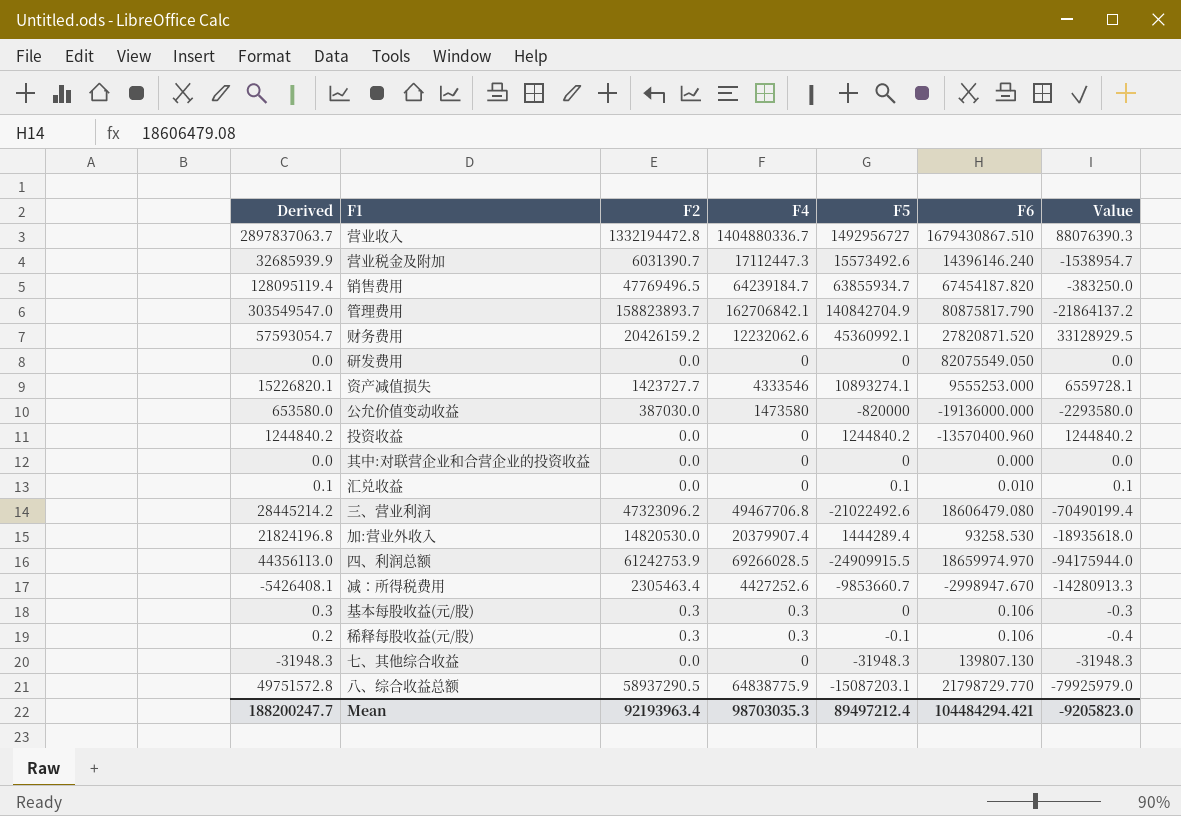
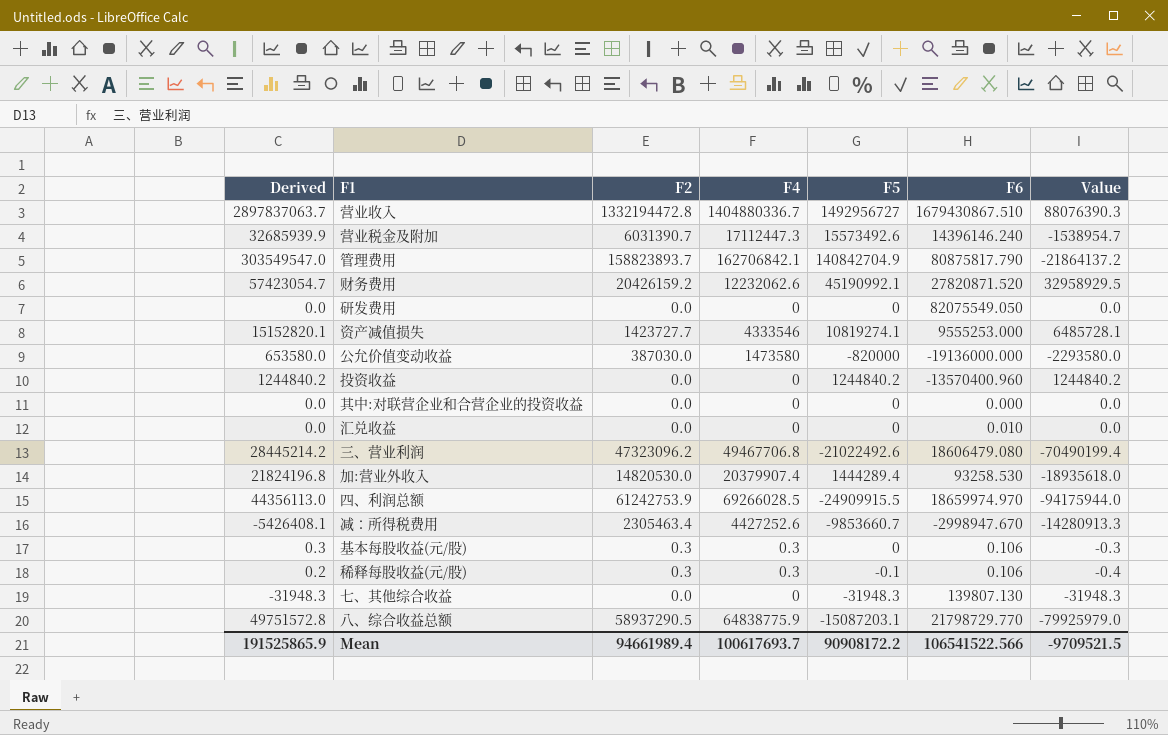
row 销售费用: 128095119.4 | 47769496.5 | 64239184.7 | 63855934.7 | 67454187.820 | -383250.0 -> none
财务费用 | Derived: 57593054.7 -> 57423054.7
财务费用 | F5: 45360992.1 -> 45190992.1
财务费用 | Value: 33128929.5 -> 32958929.5
资产减值损失 | Derived: 15226820.1 -> 15152820.1
资产减值损失 | F5: 10893274.1 -> 10819274.1
资产减值损失 | Value: 6559728.1 -> 6485728.1
汇兑收益 | Derived: 0.1 -> 0.0
汇兑收益 | F5: 0.1 -> 0
汇兑收益 | Value: 0.1 -> 0.0
Mean | Derived: 188200247.7 -> 191525865.9
Mean | F2: 92193963.4 -> 94661989.4
Mean | F4: 98703035.3 -> 100617693.7
Mean | F5: 89497212.4 -> 90908172.2
Mean | F6: 104484294.421 -> 106541522.566
Mean | Value: -9205823.0 -> -9709521.5

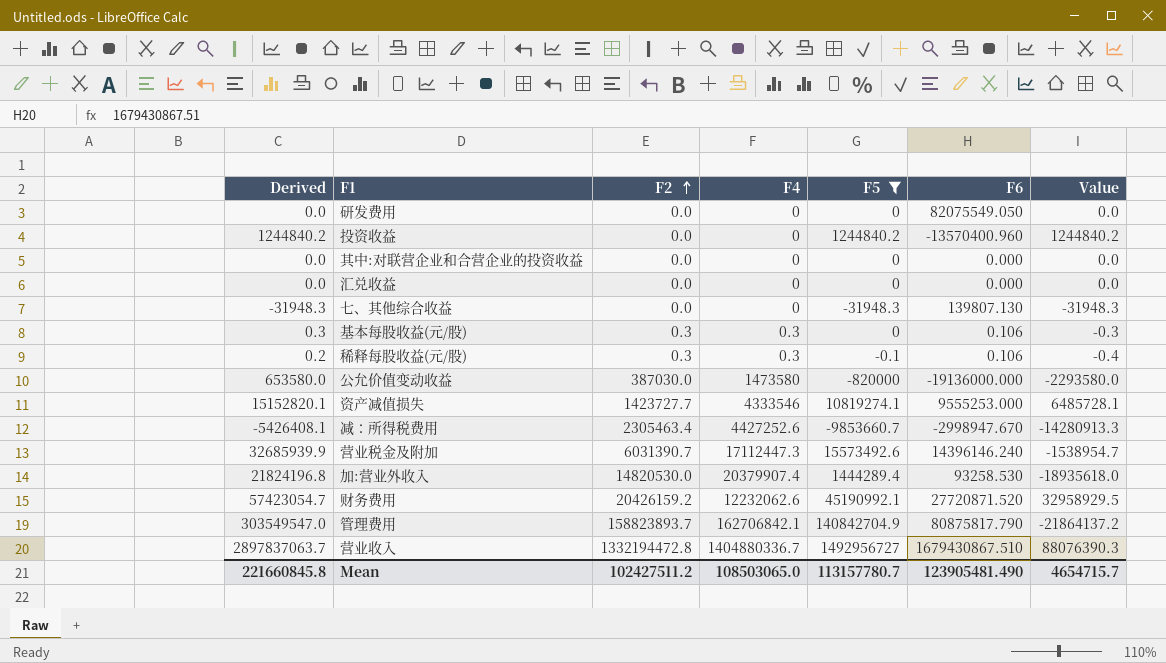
filter: none -> F5 >= -9853660.7
row order: none -> F2 ascending
汇兑收益 | F6: 0.010 -> 0.000
财务费用 | F6: 27820871.520 -> 27720871.520
Mean | Derived: 191525865.9 -> 221660845.8
Mean | F2: 94661989.4 -> 102427511.2
Mean | F4: 100617693.7 -> 108503065.0
Mean | F5: 90908172.2 -> 113157780.7
Mean | F6: 106541522.566 -> 123905481.490
Mean | Value: -9709521.5 -> 4654715.7

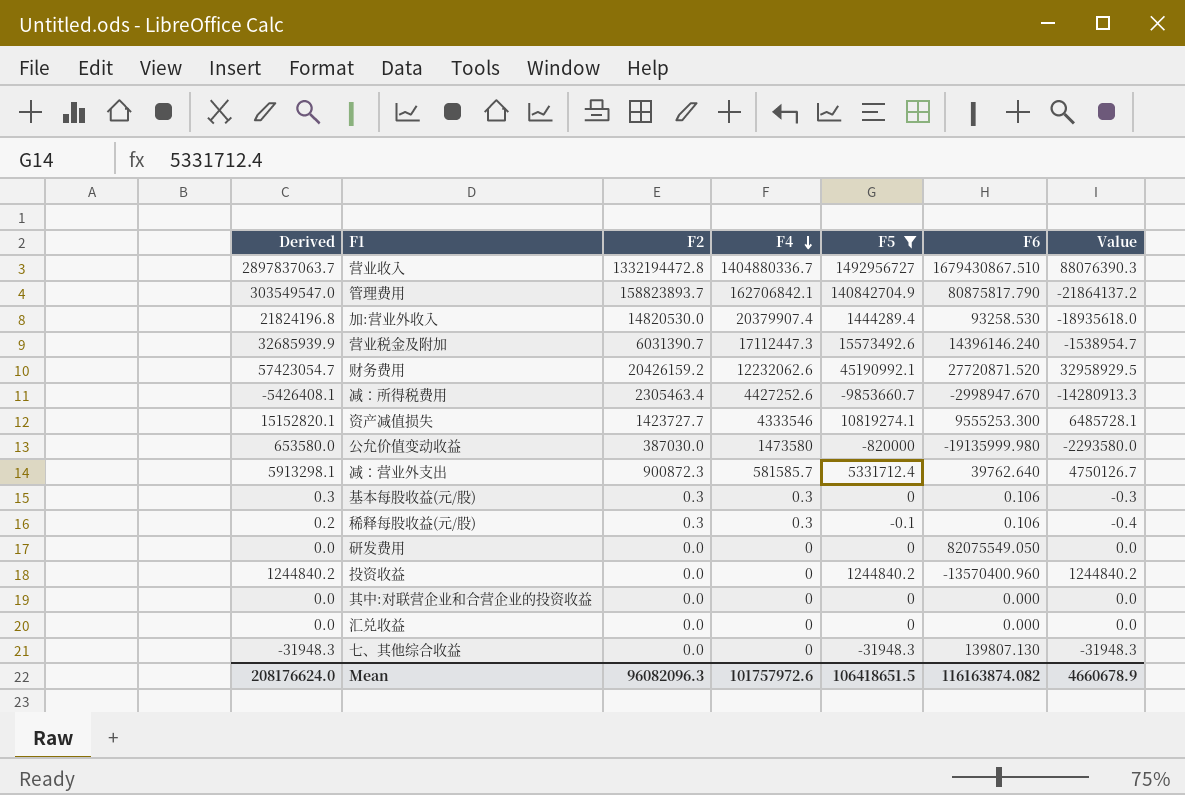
row order: F2 ascending -> F4 descending
资产减值损失 | F6: 9555253.000 -> 9555253.300
公允价值变动收益 | F6: -19136000.000 -> -19135999.980
row 减：营业外支出: none -> 5913298.1 | 900872.3 | 581585.7 | 5331712.4 | 39762.640 | 4750126.7
Mean | Derived: 221660845.8 -> 208176624.0
Mean | F2: 102427511.2 -> 96082096.3
Mean | F4: 108503065.0 -> 101757972.6
Mean | F5: 113157780.7 -> 106418651.5
Mean | F6: 123905481.490 -> 116163874.082
Mean | Value: 4654715.7 -> 4660678.9

